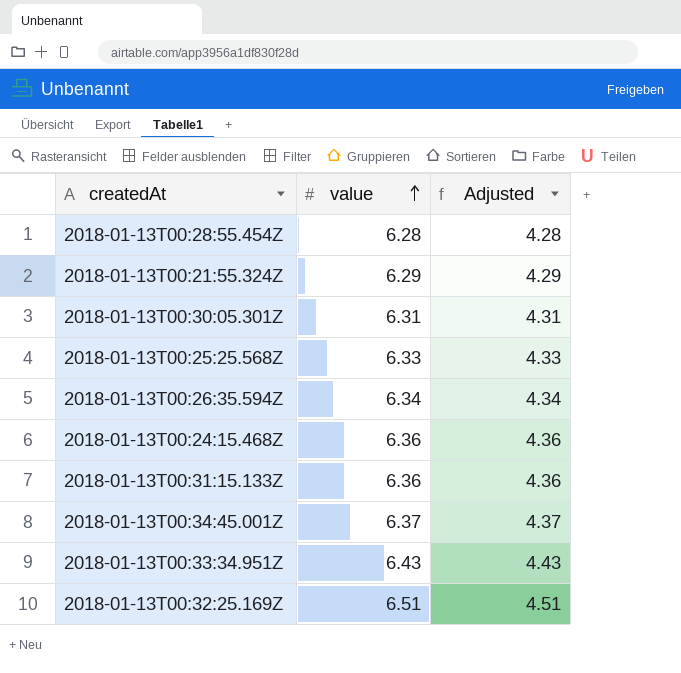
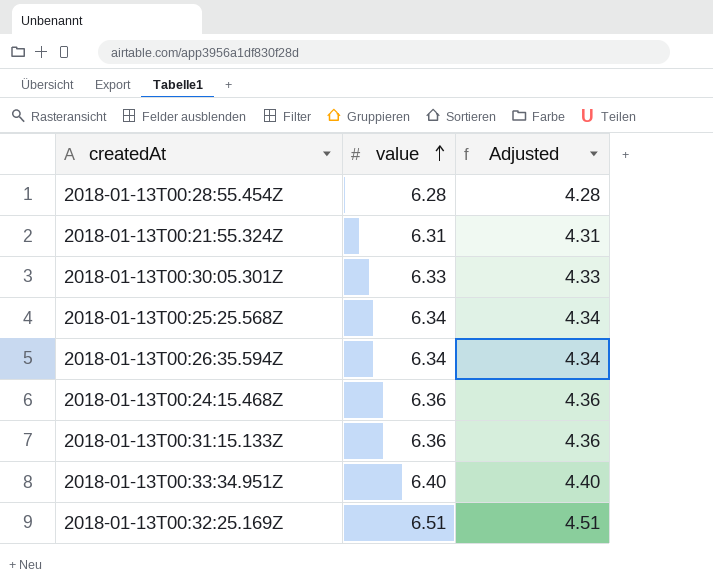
row 2018-01-13T00:34:45.001Z: 6.37 | 4.37 -> none
2018-01-13T00:21:55.324Z | value: 6.29 -> 6.31
2018-01-13T00:21:55.324Z | Adjusted: 4.29 -> 4.31
2018-01-13T00:30:05.301Z | value: 6.31 -> 6.33
2018-01-13T00:30:05.301Z | Adjusted: 4.31 -> 4.33
2018-01-13T00:25:25.568Z | value: 6.33 -> 6.34
2018-01-13T00:25:25.568Z | Adjusted: 4.33 -> 4.34
2018-01-13T00:33:34.951Z | value: 6.43 -> 6.40
2018-01-13T00:33:34.951Z | Adjusted: 4.43 -> 4.40

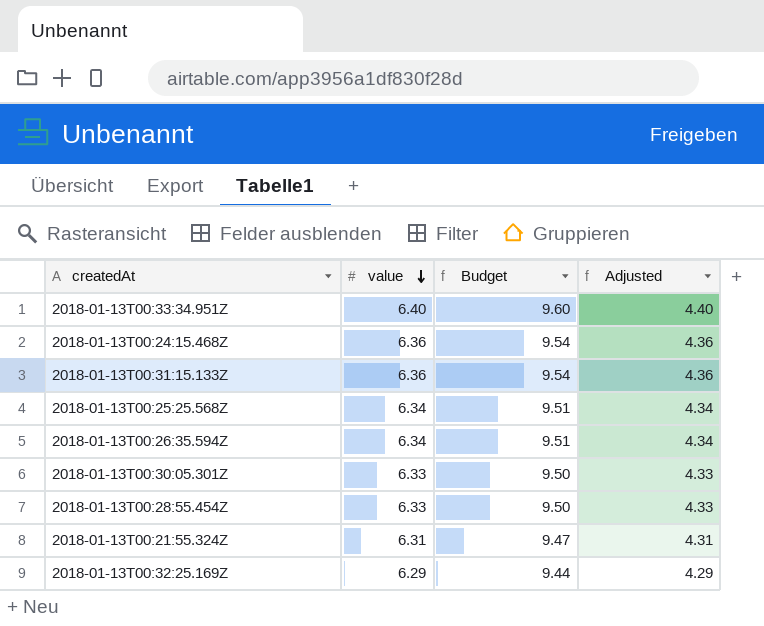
row order: value ascending -> value descending
column Budget | formula: none -> [value] * 1.5
2018-01-13T00:28:55.454Z | value: 6.28 -> 6.33
2018-01-13T00:28:55.454Z | Adjusted: 4.28 -> 4.33
2018-01-13T00:32:25.169Z | value: 6.51 -> 6.29
2018-01-13T00:32:25.169Z | Adjusted: 4.51 -> 4.29

